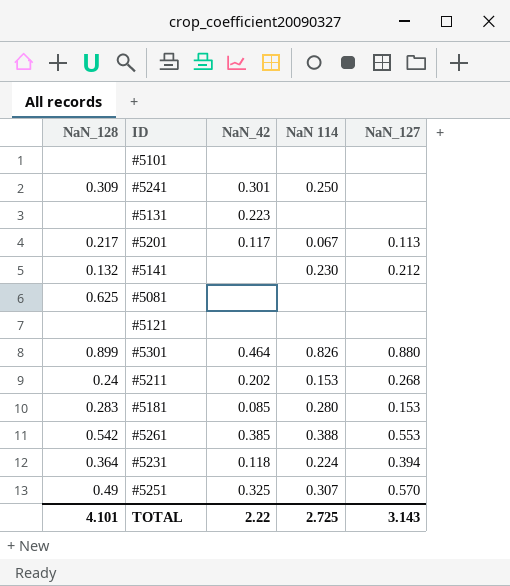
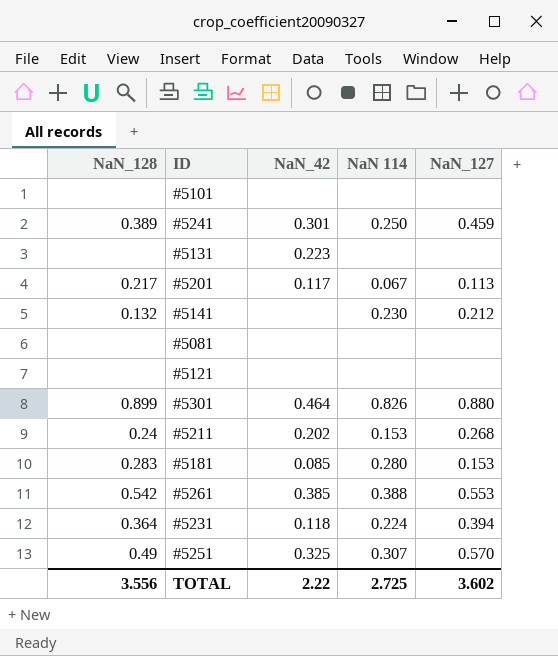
#5241 | NaN_128: 0.309 -> 0.389
#5241 | NaN_127: none -> 0.459
#5081 | NaN_128: 0.625 -> none
TOTAL | NaN_128: 4.101 -> 3.556
TOTAL | NaN_127: 3.143 -> 3.602

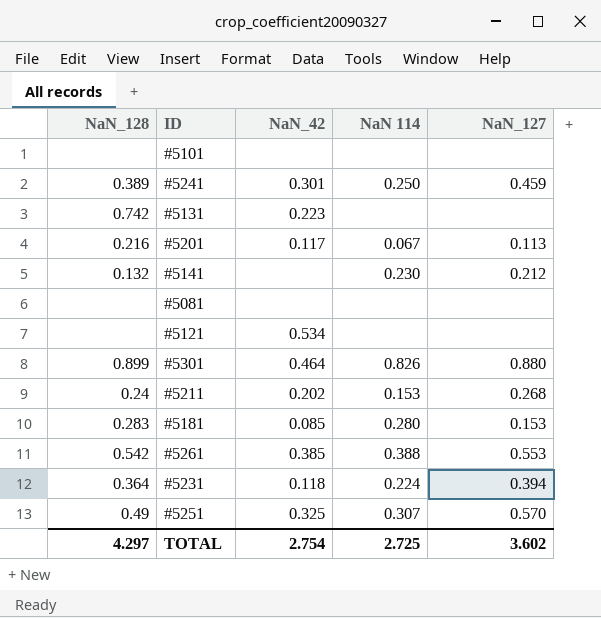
#5131 | NaN_128: none -> 0.742
#5201 | NaN_128: 0.217 -> 0.216
#5121 | NaN_42: none -> 0.534
TOTAL | NaN_128: 3.556 -> 4.297
TOTAL | NaN_42: 2.22 -> 2.754

